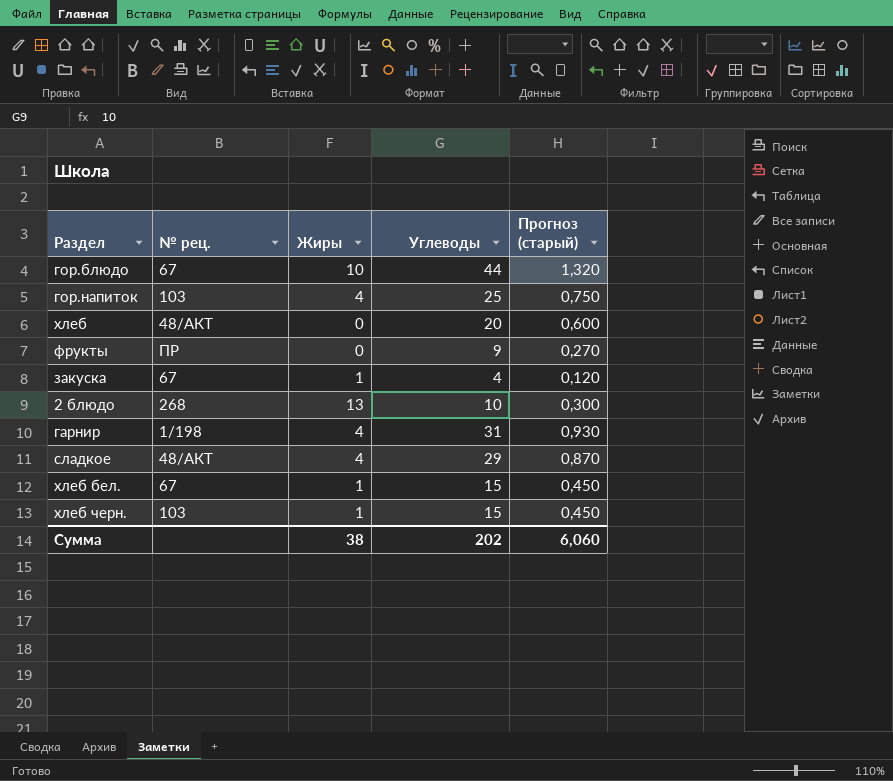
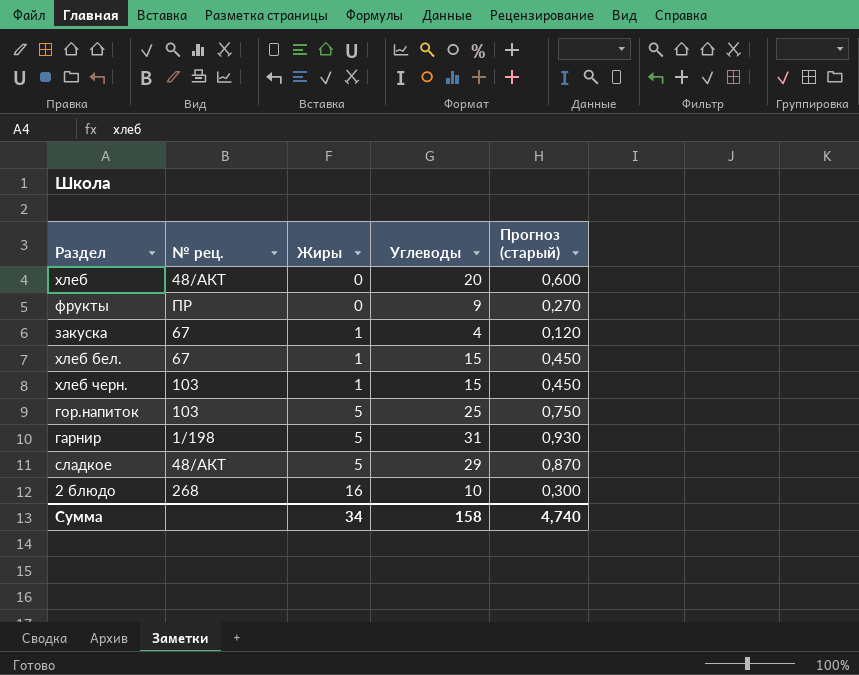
row order: none -> Жиры ascending
row гор.блюдо: 67 | 10 | 44 | 1,320 -> none
гор.напиток | Жиры: 4 -> 5
гарнир | Жиры: 4 -> 5
сладкое | Жиры: 4 -> 5
2 блюдо | Жиры: 13 -> 16
Сумма | Жиры: 38 -> 34
Сумма | Углеводы: 202 -> 158
Сумма | Прогноз (старый): 6,060 -> 4,740

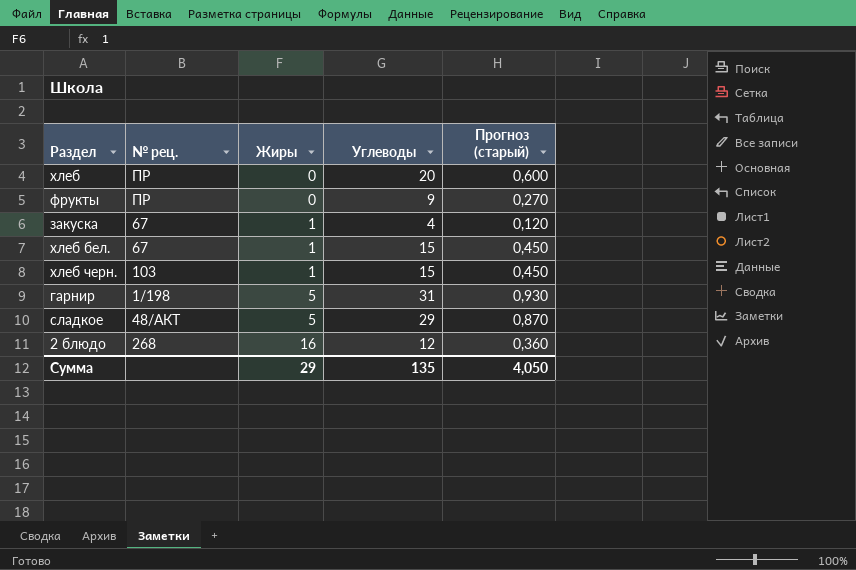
row гор.напиток: 103 | 5 | 25 | 0,750 -> none
хлеб | № рец.: 48/АКТ -> ПР
2 блюдо | Углеводы: 10 -> 12
2 блюдо | Прогноз (старый): 0,300 -> 0,360
Сумма | Жиры: 34 -> 29
Сумма | Углеводы: 158 -> 135
Сумма | Прогноз (старый): 4,740 -> 4,050

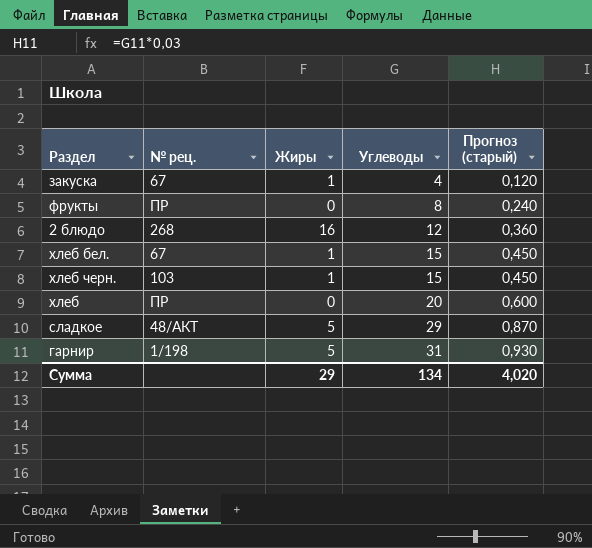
row order: Жиры ascending -> Углеводы ascending
фрукты | Углеводы: 9 -> 8
фрукты | Прогноз (старый): 0,270 -> 0,240
Сумма | Углеводы: 135 -> 134
Сумма | Прогноз (старый): 4,050 -> 4,020

